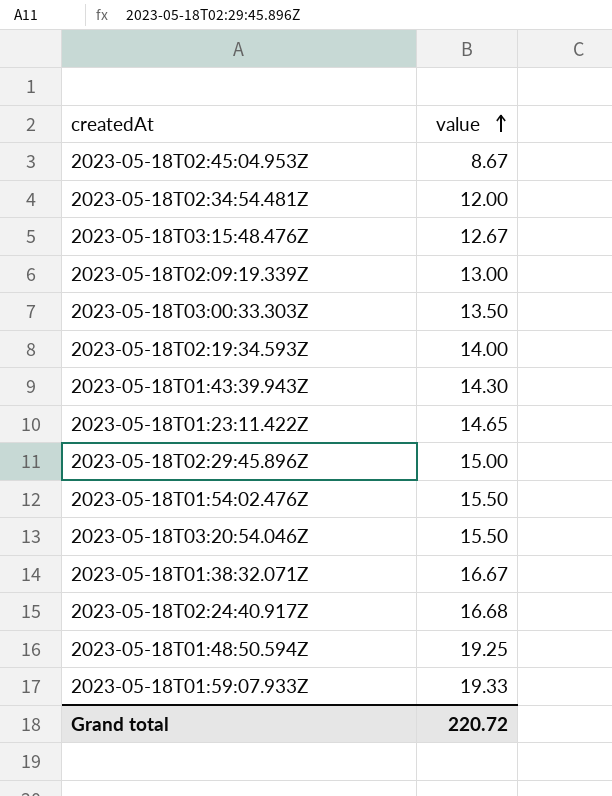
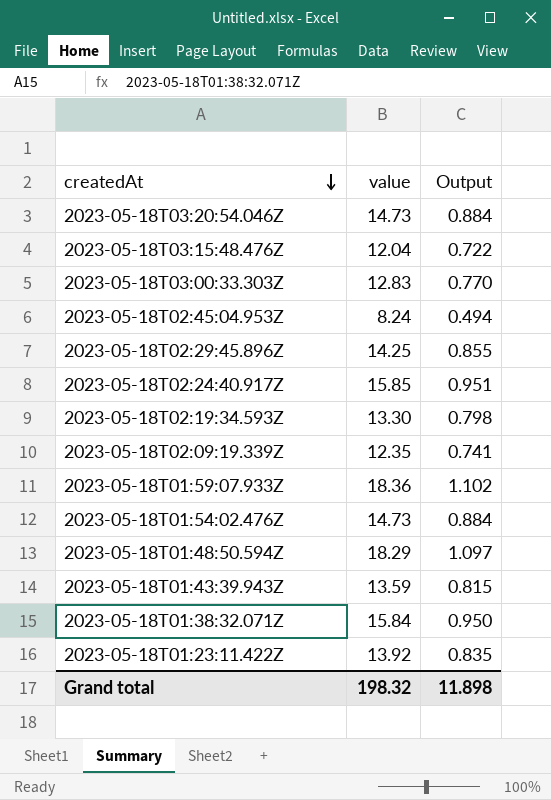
row order: value ascending -> createdAt descending
column Output | formula: none -> [value] * 0.06
row 2023-05-18T02:34:54.481Z: 12.00 -> none
2023-05-18T03:20:54.046Z | value: 15.50 -> 14.73
2023-05-18T03:15:48.476Z | value: 12.67 -> 12.04
2023-05-18T03:00:33.303Z | value: 13.50 -> 12.83
2023-05-18T02:45:04.953Z | value: 8.67 -> 8.24
2023-05-18T02:29:45.896Z | value: 15.00 -> 14.25
2023-05-18T02:24:40.917Z | value: 16.68 -> 15.85
2023-05-18T02:19:34.593Z | value: 14.00 -> 13.30
2023-05-18T02:09:19.339Z | value: 13.00 -> 12.35
2023-05-18T01:59:07.933Z | value: 19.33 -> 18.36
2023-05-18T01:54:02.476Z | value: 15.50 -> 14.73
2023-05-18T01:48:50.594Z | value: 19.25 -> 18.29
2023-05-18T01:43:39.943Z | value: 14.30 -> 13.59
2023-05-18T01:38:32.071Z | value: 16.67 -> 15.84
2023-05-18T01:23:11.422Z | value: 14.65 -> 13.92
Grand total | value: 220.72 -> 198.32

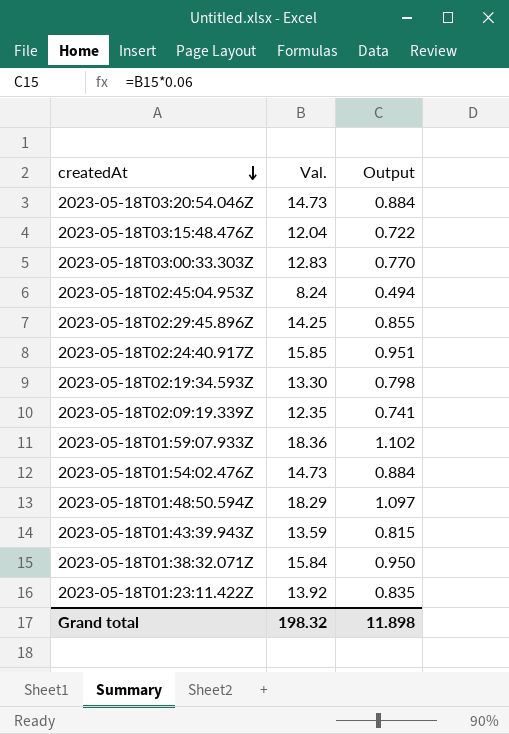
column name: value -> Val.

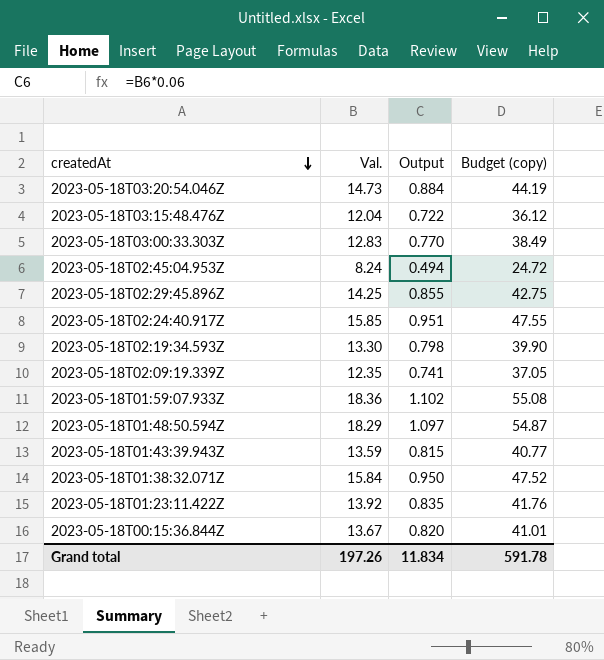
column Budget (copy) | formula: none -> [Val.] * 3
row 2023-05-18T01:54:02.476Z: 14.73 | 0.884 -> none
row 2023-05-18T00:15:36.844Z: none -> 13.67 | 0.820 | 41.01
Grand total | Val.: 198.32 -> 197.26
Grand total | Output: 11.898 -> 11.834

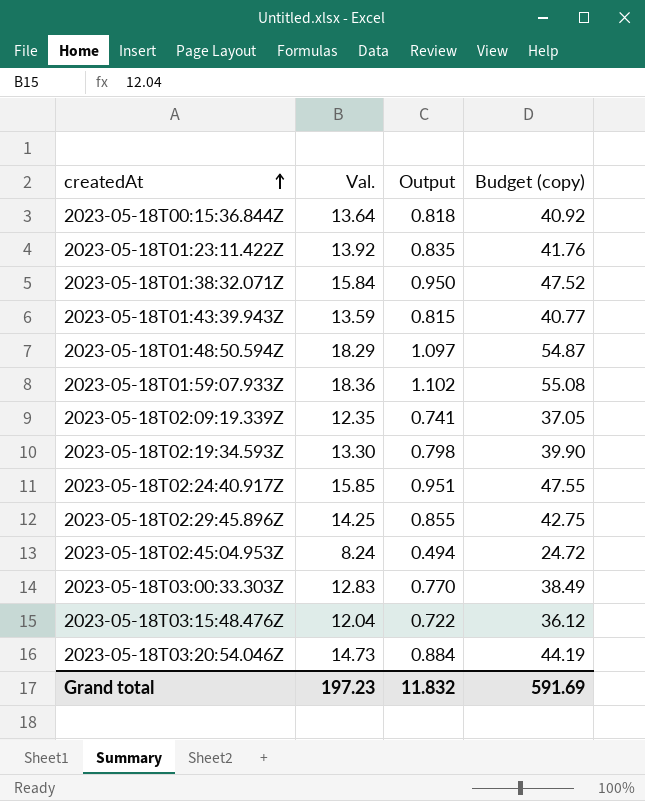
row order: createdAt descending -> createdAt ascending
2023-05-18T00:15:36.844Z | Val.: 13.67 -> 13.64
2023-05-18T00:15:36.844Z | Output: 0.820 -> 0.818
2023-05-18T00:15:36.844Z | Budget (copy): 41.01 -> 40.92
Grand total | Val.: 197.26 -> 197.23
Grand total | Output: 11.834 -> 11.832
Grand total | Budget (copy): 591.78 -> 591.69

